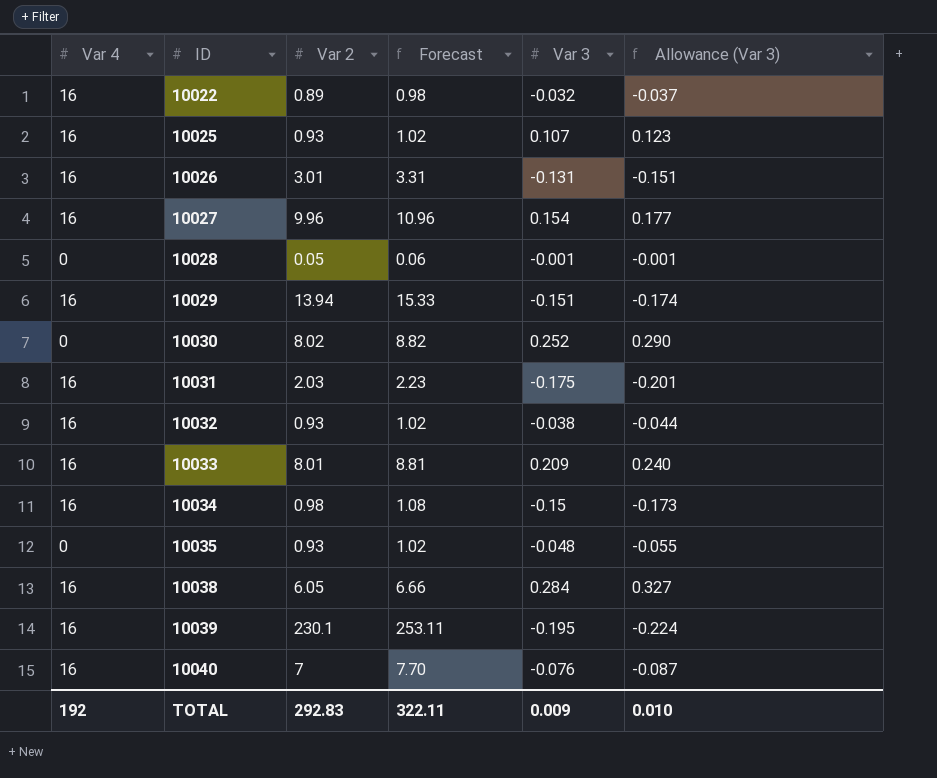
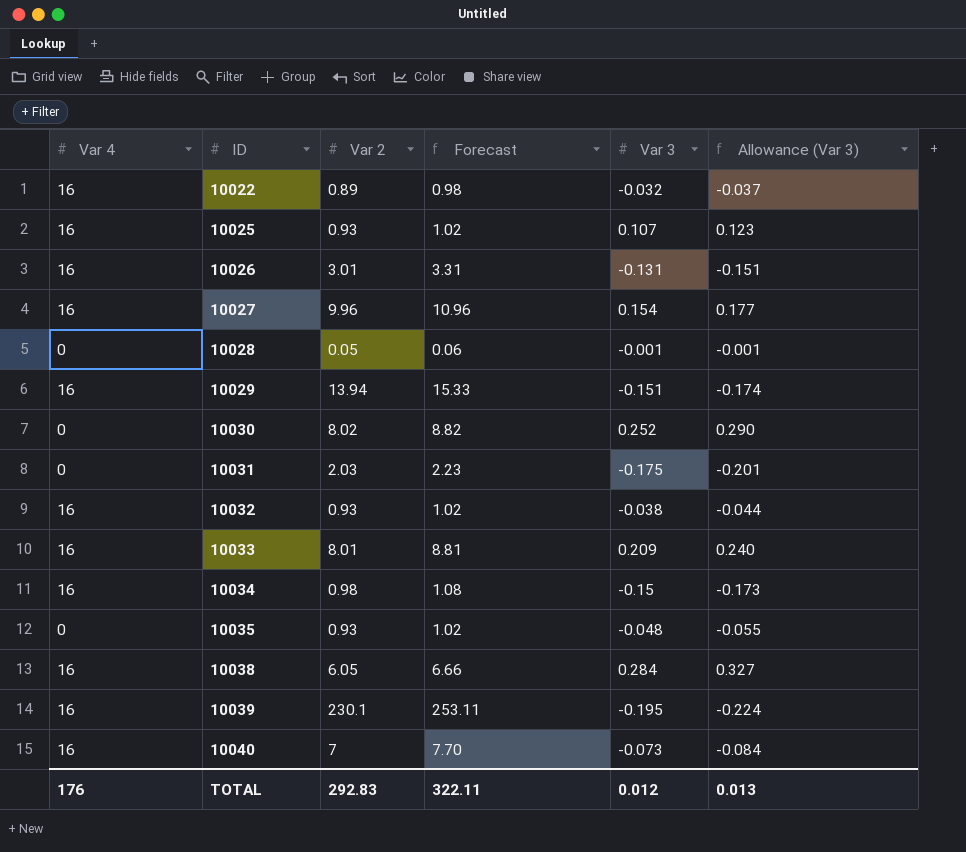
10031 | Var 4: 16 -> 0
10040 | Var 3: -0.076 -> -0.073
10040 | Allowance (Var 3): -0.087 -> -0.084
TOTAL | Var 4: 192 -> 176
TOTAL | Var 3: 0.009 -> 0.012
TOTAL | Allowance (Var 3): 0.010 -> 0.013

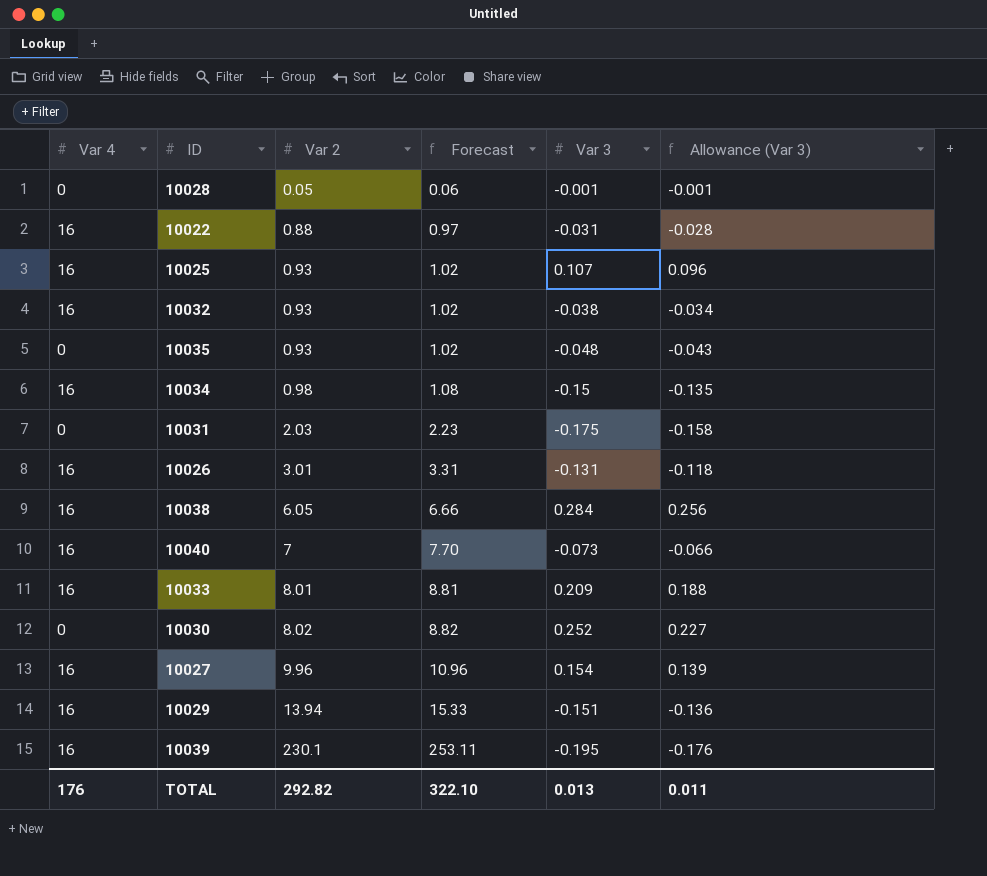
row order: ID ascending -> Var 2 ascending
column Allowance (Var 3) | formula: [Var 3] * 1.15 -> [Var 3] * 0.9
10022 | Var 2: 0.89 -> 0.88
10022 | Forecast: 0.98 -> 0.97
10022 | Var 3: -0.032 -> -0.031
TOTAL | Var 2: 292.83 -> 292.82
TOTAL | Forecast: 322.11 -> 322.10
TOTAL | Var 3: 0.012 -> 0.013
TOTAL | Allowance (Var 3): 0.013 -> 0.011

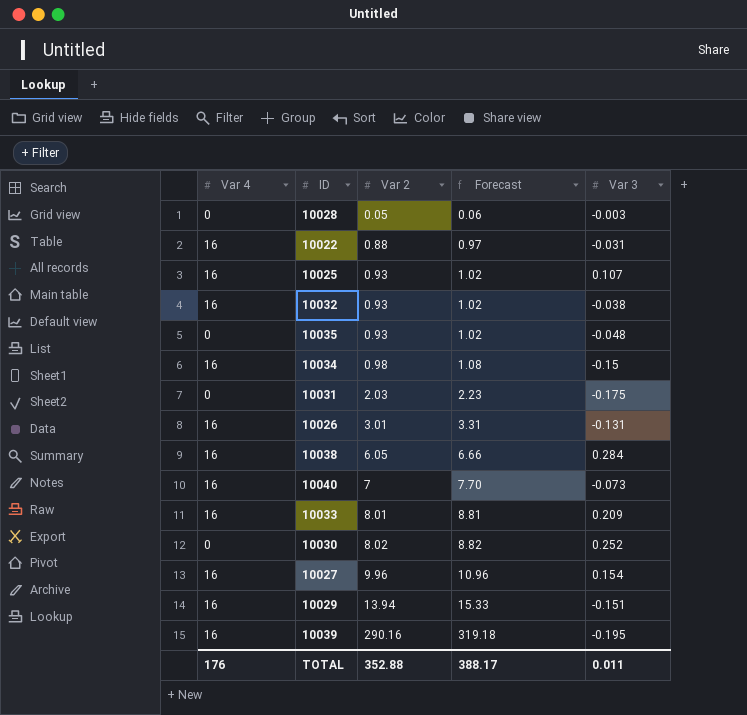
column Allowance (Var 3) | formula: [Var 3] * 0.9 -> none
10028 | Var 3: -0.001 -> -0.003
10039 | Var 2: 230.1 -> 290.16
10039 | Forecast: 253.11 -> 319.18
TOTAL | Var 2: 292.82 -> 352.88
TOTAL | Forecast: 322.10 -> 388.17
TOTAL | Var 3: 0.013 -> 0.011

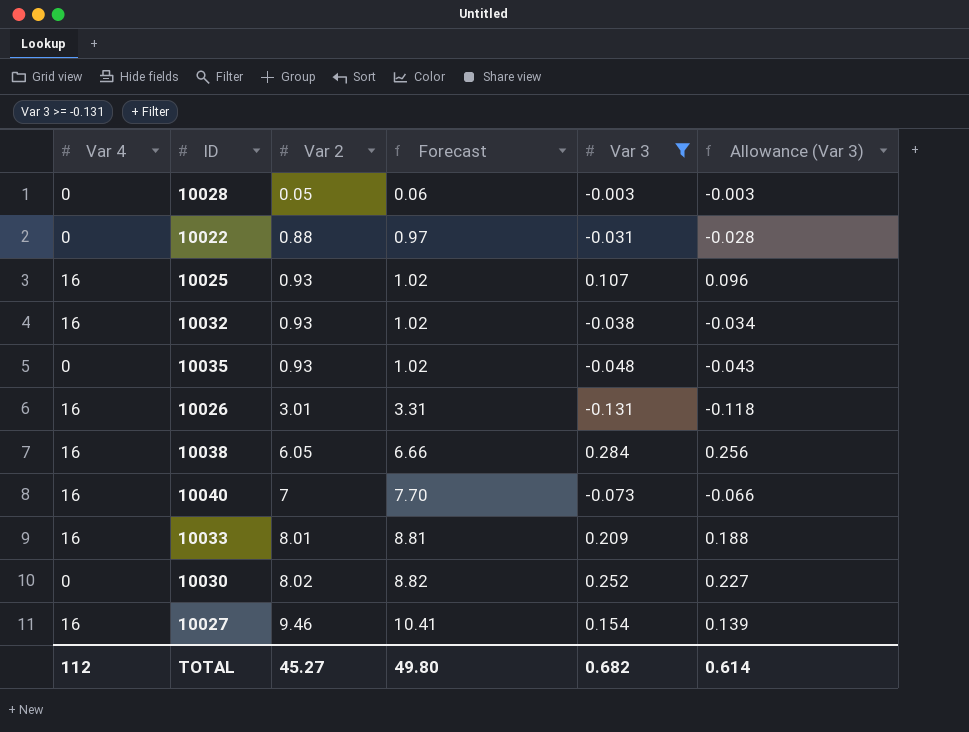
filter: none -> Var 3 >= -0.131
column Allowance (Var 3) | formula: none -> [Var 3] * 0.9
10022 | Var 4: 16 -> 0
10027 | Var 2: 9.96 -> 9.46
10027 | Forecast: 10.96 -> 10.41
TOTAL | Var 4: 176 -> 112
TOTAL | Var 2: 352.88 -> 45.27
TOTAL | Forecast: 388.17 -> 49.80
TOTAL | Var 3: 0.011 -> 0.682

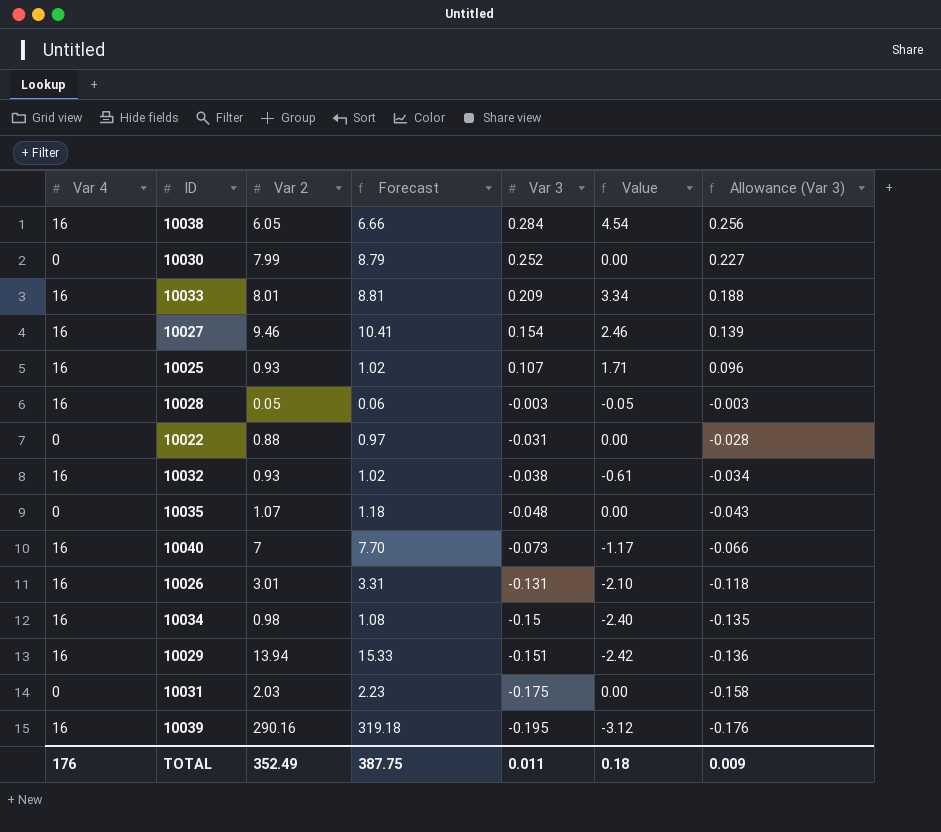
filter: Var 3 >= -0.131 -> none
row order: Var 2 ascending -> Var 3 descending
column Value | formula: none -> [Var 4] * [Var 3]
10030 | Var 2: 8.02 -> 7.99
10030 | Forecast: 8.82 -> 8.79
10028 | Var 4: 0 -> 16
10035 | Var 2: 0.93 -> 1.07
10035 | Forecast: 1.02 -> 1.18
TOTAL | Var 4: 112 -> 176
TOTAL | Var 2: 45.27 -> 352.49
TOTAL | Forecast: 49.80 -> 387.75
TOTAL | Var 3: 0.682 -> 0.011
TOTAL | Allowance (Var 3): 0.614 -> 0.009

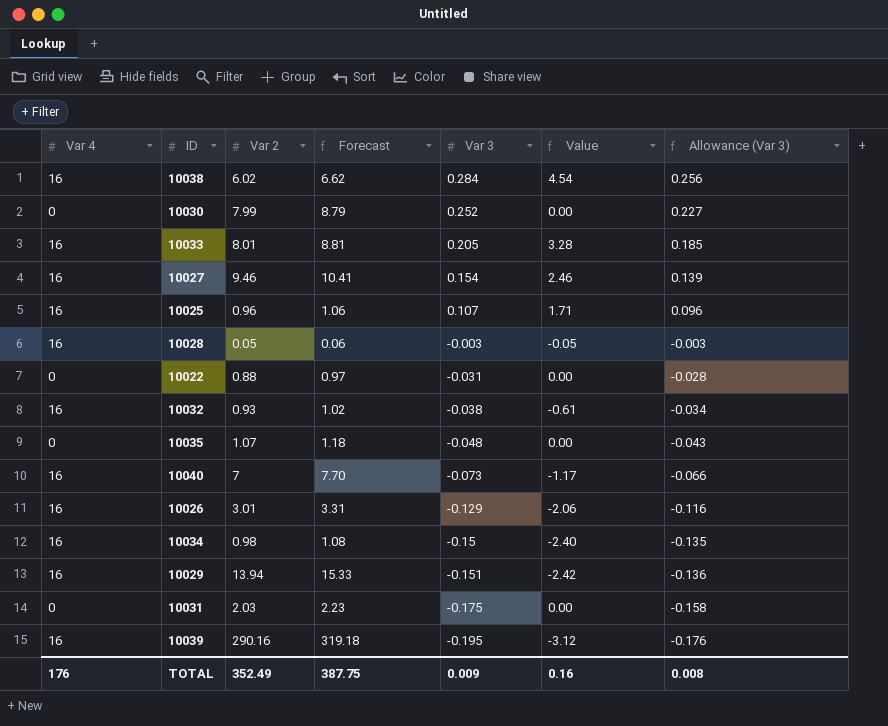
10038 | Var 2: 6.05 -> 6.02
10038 | Forecast: 6.66 -> 6.62
10033 | Var 3: 0.209 -> 0.205
10033 | Value: 3.34 -> 3.28
10033 | Allowance (Var 3): 0.188 -> 0.185
10025 | Var 2: 0.93 -> 0.96
10025 | Forecast: 1.02 -> 1.06
10026 | Var 3: -0.131 -> -0.129
10026 | Value: -2.10 -> -2.06
10026 | Allowance (Var 3): -0.118 -> -0.116
TOTAL | Var 3: 0.011 -> 0.009
TOTAL | Value: 0.18 -> 0.16
TOTAL | Allowance (Var 3): 0.009 -> 0.008

